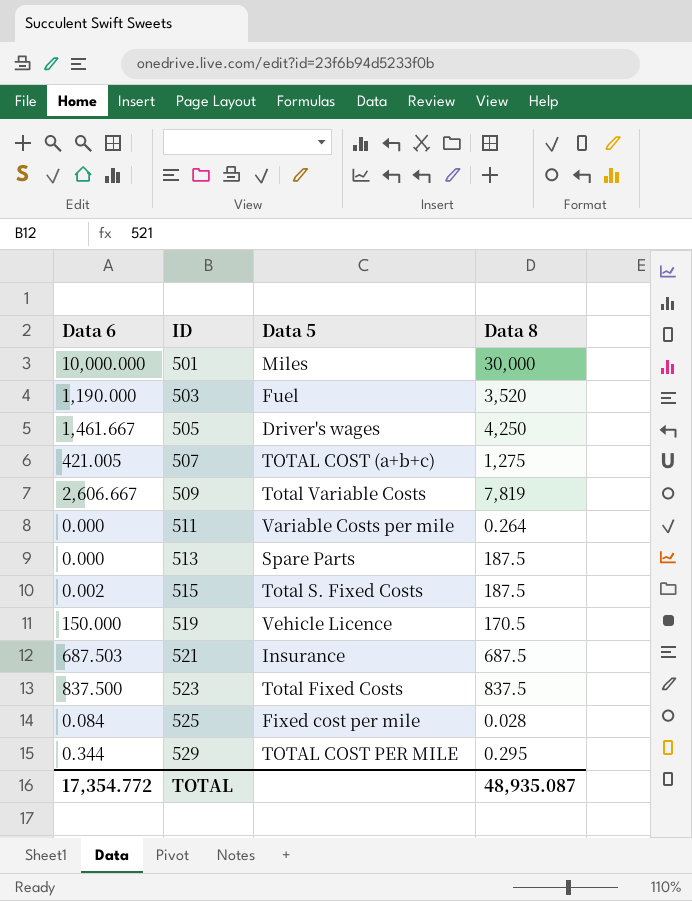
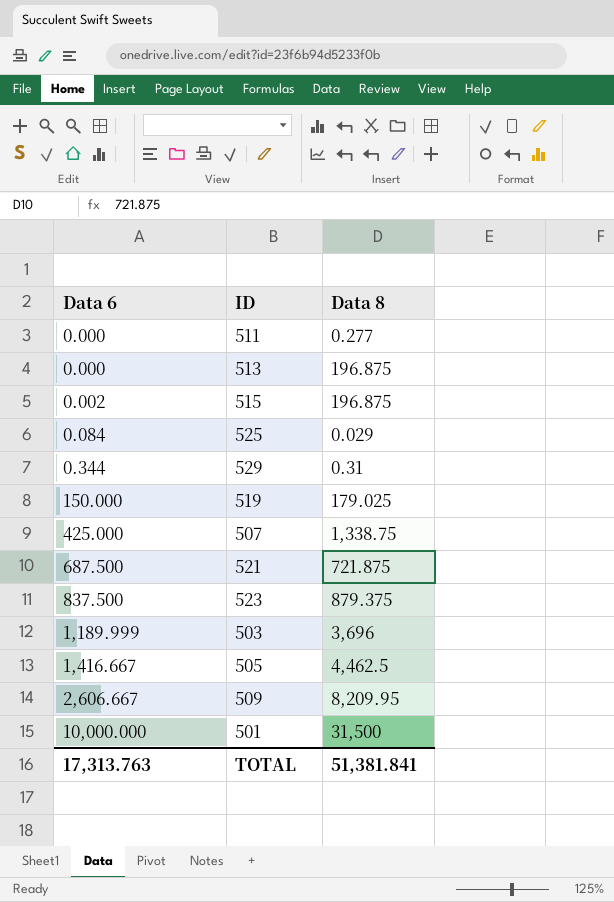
row order: ID ascending -> Data 6 ascending
column Data 5 | position: 3 -> none
511 | Data 8: 0.264 -> 0.277
513 | Data 8: 187.5 -> 196.875
515 | Data 8: 187.5 -> 196.875
525 | Data 8: 0.028 -> 0.029
529 | Data 8: 0.295 -> 0.31
519 | Data 8: 170.5 -> 179.025
507 | Data 6: 421.005 -> 425.000
507 | Data 8: 1,275 -> 1,338.75
521 | Data 6: 687.503 -> 687.500
521 | Data 8: 687.5 -> 721.875
523 | Data 8: 837.5 -> 879.375
503 | Data 6: 1,190.000 -> 1,189.999
503 | Data 8: 3,520 -> 3,696
505 | Data 6: 1,461.667 -> 1,416.667
505 | Data 8: 4,250 -> 4,462.5
509 | Data 8: 7,819 -> 8,209.95
501 | Data 8: 30,000 -> 31,500
TOTAL | Data 6: 17,354.772 -> 17,313.763
TOTAL | Data 8: 48,935.087 -> 51,381.841

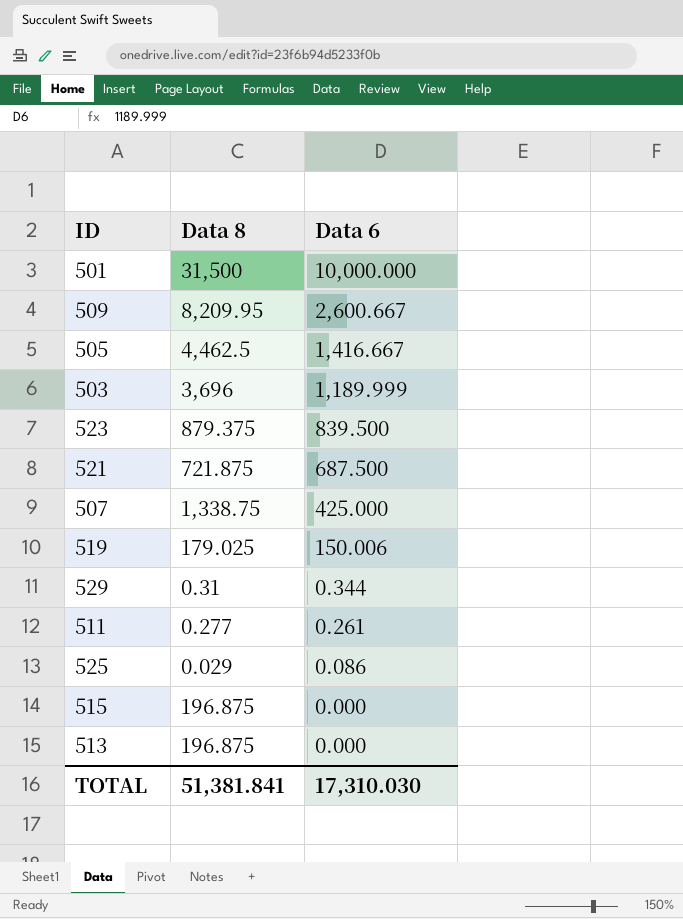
row order: Data 6 ascending -> Data 6 descending
column Data 6 | position: 1 -> 3
509 | Data 6: 2,606.667 -> 2,600.667
523 | Data 6: 837.500 -> 839.500
519 | Data 6: 150.000 -> 150.006
511 | Data 6: 0.000 -> 0.261
525 | Data 6: 0.084 -> 0.086
515 | Data 6: 0.002 -> 0.000
TOTAL | Data 6: 17,313.763 -> 17,310.030

